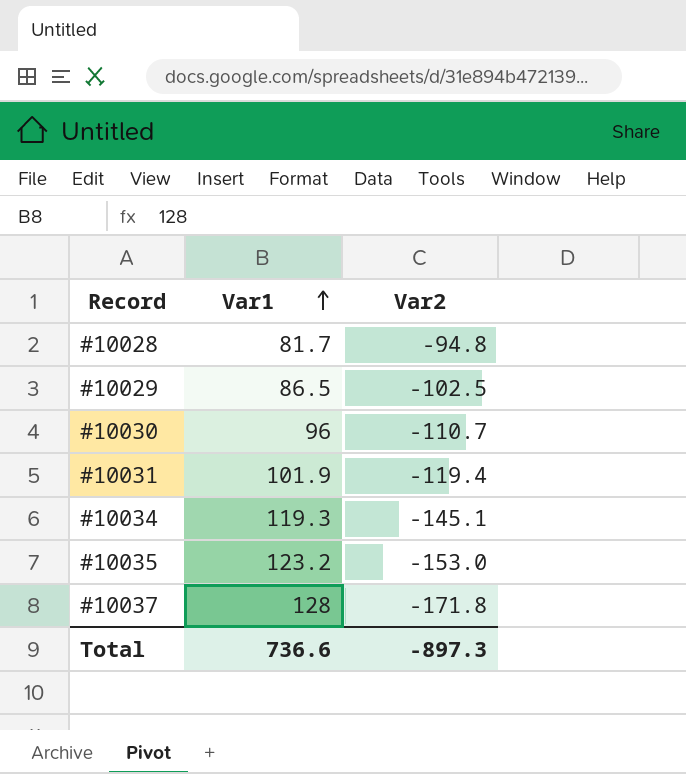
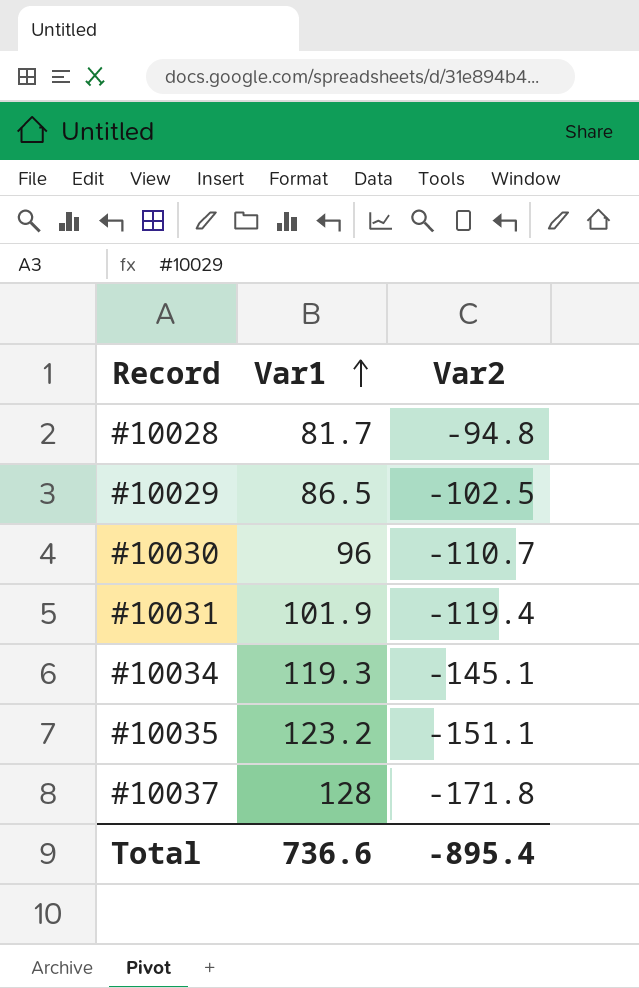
#10035 | Var2: -153.0 -> -151.1
Total | Var2: -897.3 -> -895.4

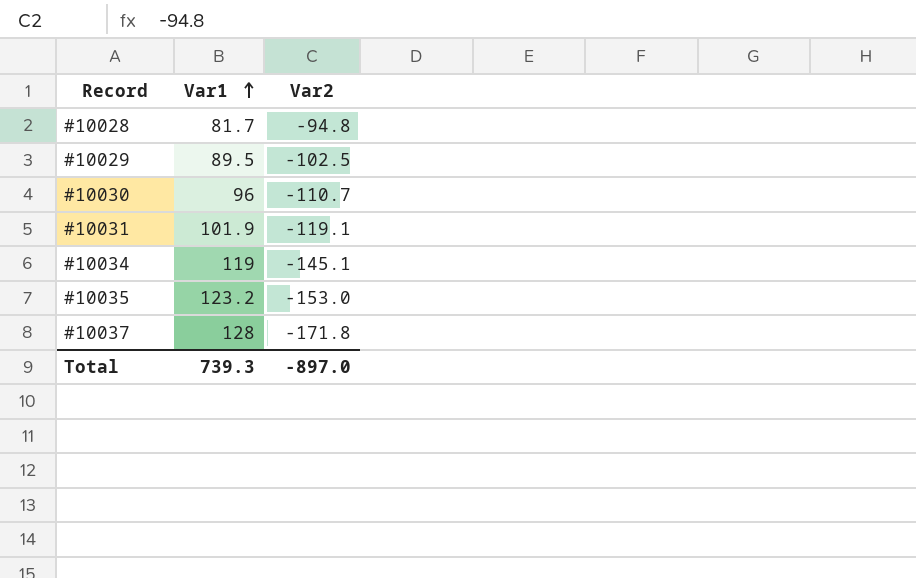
#10029 | Var1: 86.5 -> 89.5
#10031 | Var2: -119.4 -> -119.1
#10034 | Var1: 119.3 -> 119
#10035 | Var2: -151.1 -> -153.0
Total | Var1: 736.6 -> 739.3
Total | Var2: -895.4 -> -897.0

